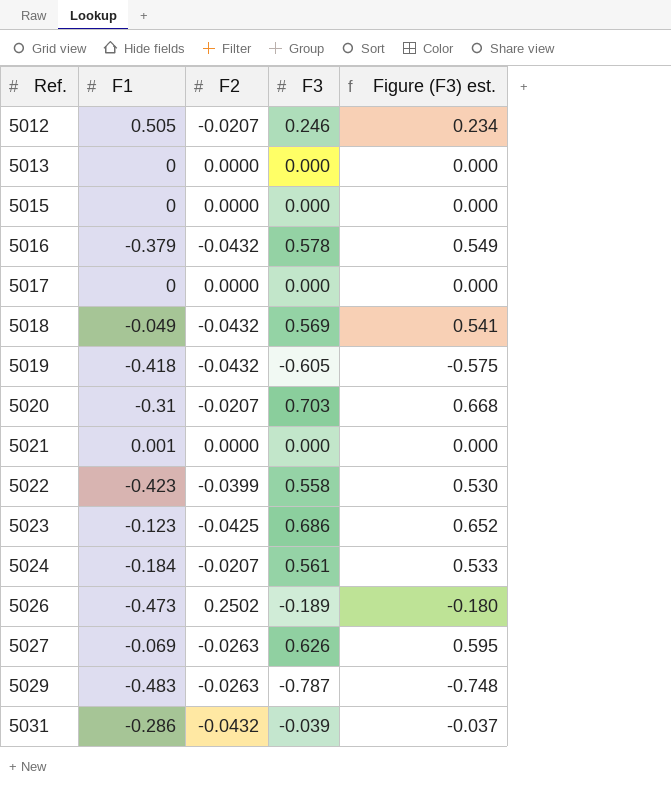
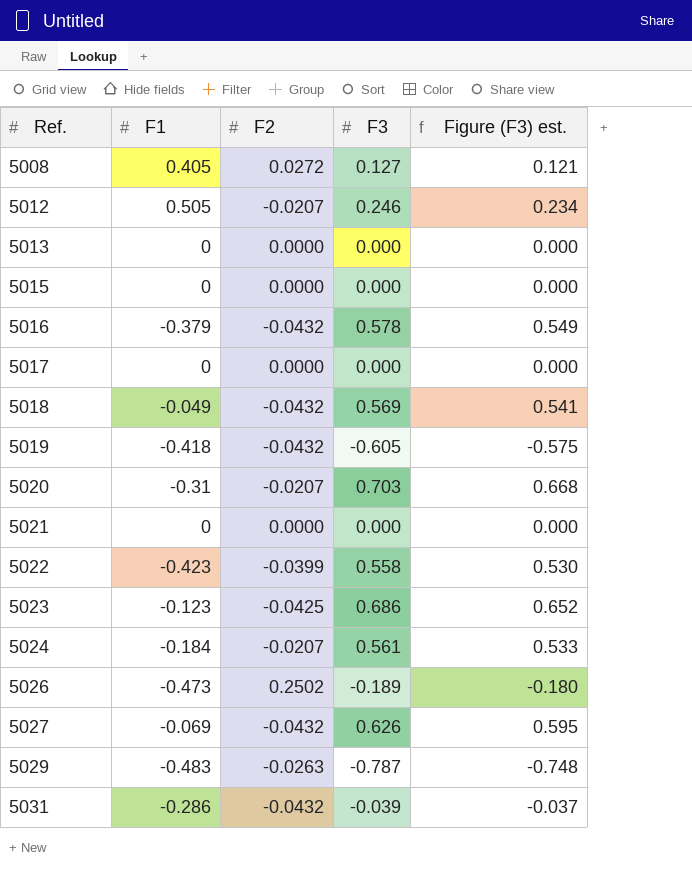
row 5008: none -> 0.405 | 0.0272 | 0.127 | 0.121
5021 | F1: 0.001 -> 0
5027 | F2: -0.0263 -> -0.0432

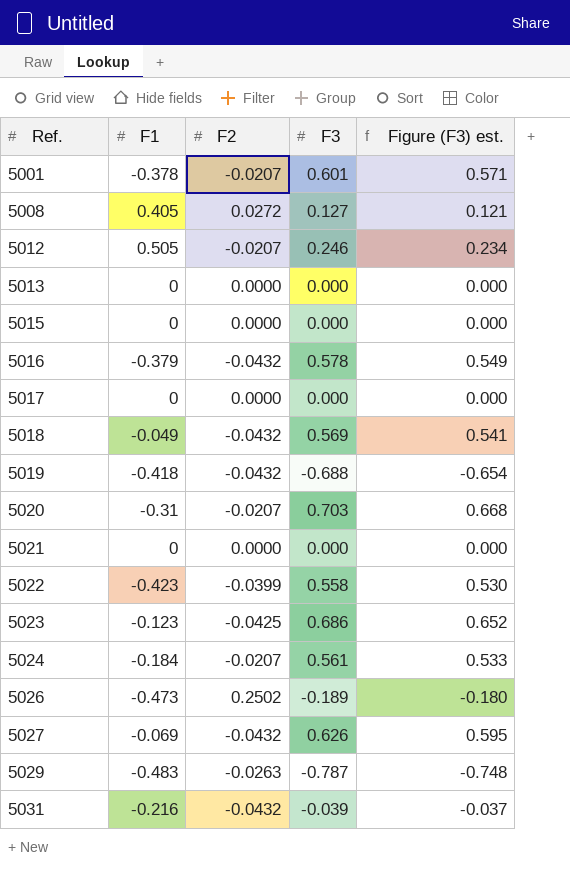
row 5001: none -> -0.378 | -0.0207 | 0.601 | 0.571
5019 | F3: -0.605 -> -0.688
5019 | Figure (F3) est.: -0.575 -> -0.654
5031 | F1: -0.286 -> -0.216

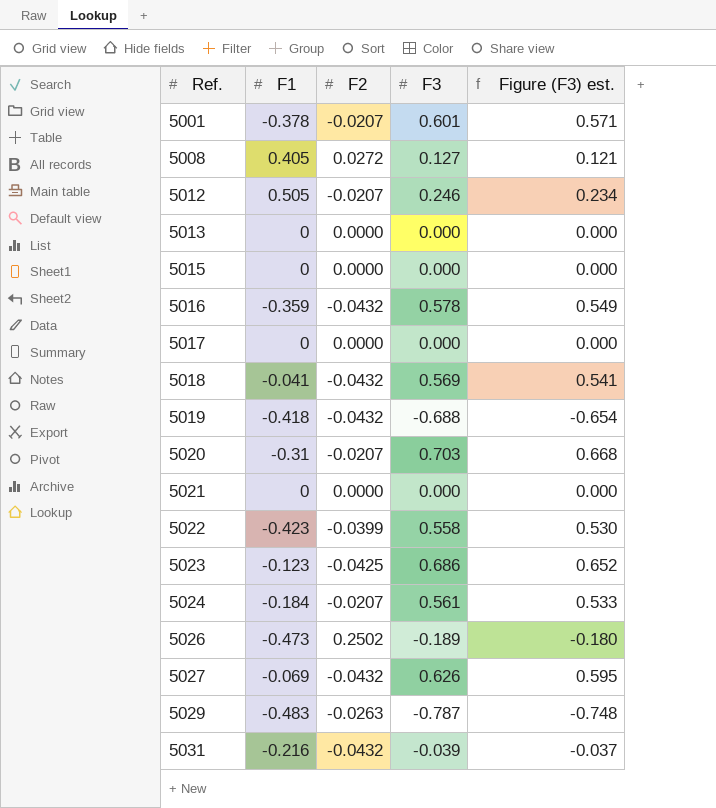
5016 | F1: -0.379 -> -0.359
5018 | F1: -0.049 -> -0.041

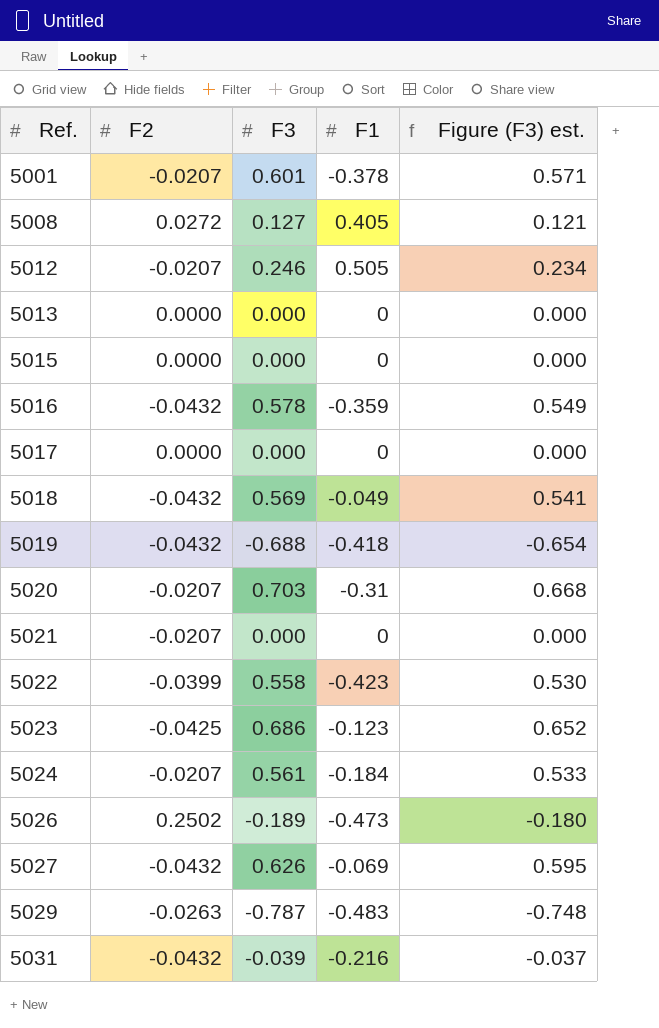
column F1 | position: 2 -> 4
5018 | F1: -0.041 -> -0.049
5021 | F2: 0.0000 -> -0.0207

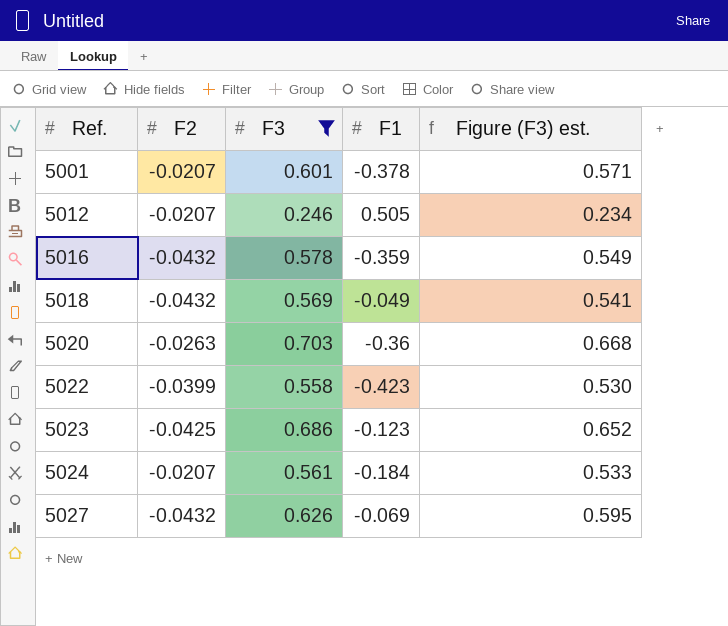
filter: none -> F3 >= 0.246
5020 | F2: -0.0207 -> -0.0263
5020 | F1: -0.31 -> -0.36

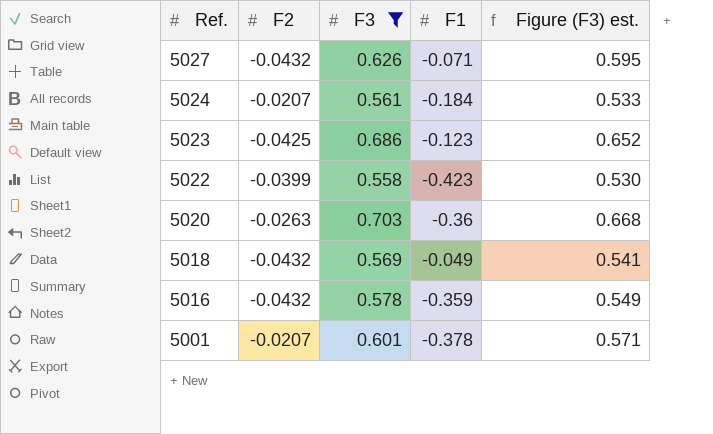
row order: Ref. ascending -> Ref. descending
row 5012: -0.0207 | 0.246 | 0.505 | 0.234 -> none
5027 | F1: -0.069 -> -0.071

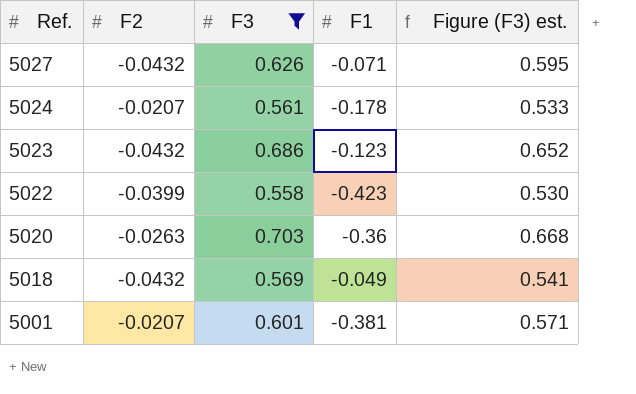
row 5016: -0.0432 | 0.578 | -0.359 | 0.549 -> none
5024 | F1: -0.184 -> -0.178
5023 | F2: -0.0425 -> -0.0432
5001 | F1: -0.378 -> -0.381

